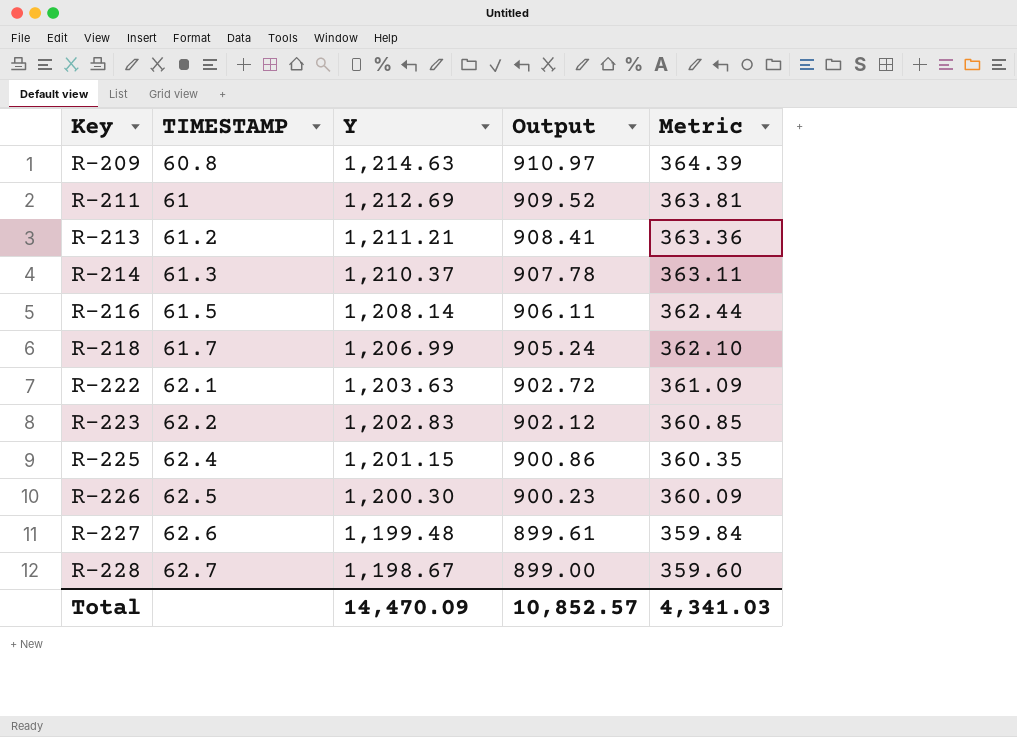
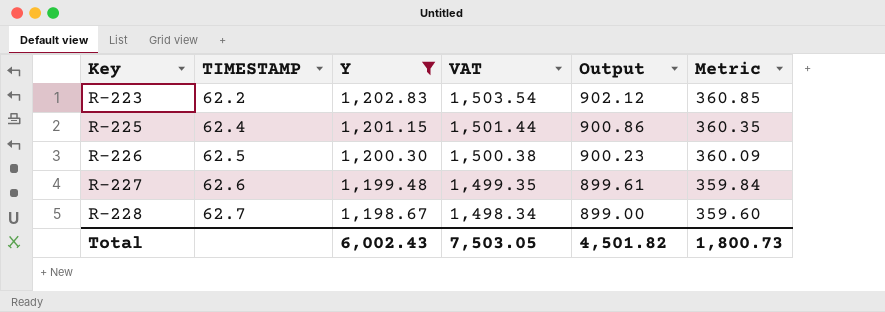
filter: none -> Y <= 1,202.83
column VAT | formula: none -> [Y] * 1.25
Total | Y: 14,470.09 -> 6,002.43
Total | Output: 10,852.57 -> 4,501.82
Total | Metric: 4,341.03 -> 1,800.73

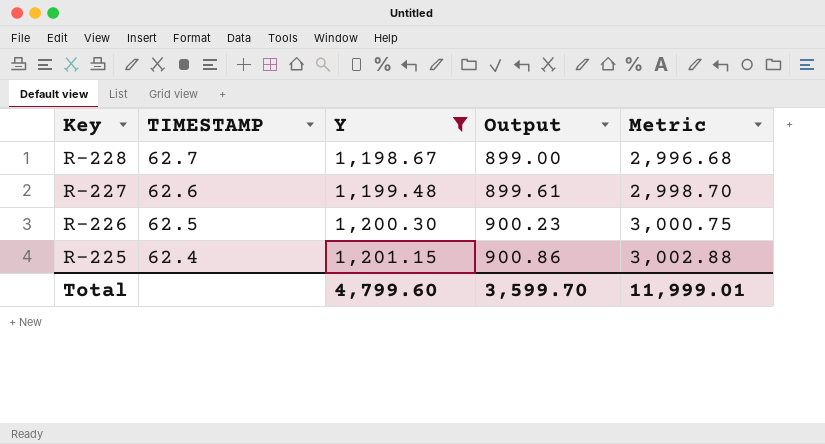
row order: Key ascending -> Key descending
column VAT | formula: [Y] * 1.25 -> none
column Metric | formula: [Y] * 0.3 -> [Y] * 2.5
row R-223: 62.2 | 1,202.83 | 1,503.54 | 902.12 | 360.85 -> none
Total | Y: 6,002.43 -> 4,799.60
Total | Output: 4,501.82 -> 3,599.70
Total | Metric: 1,800.73 -> 11,999.01

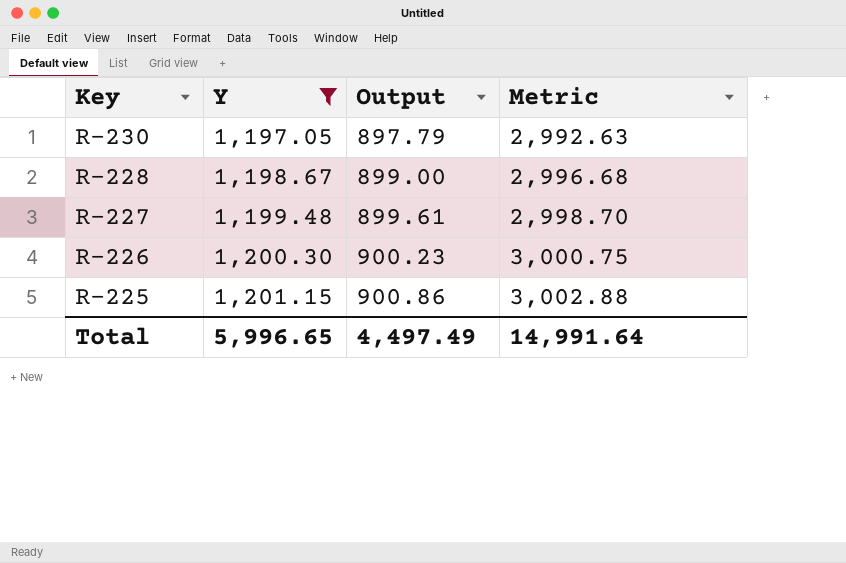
column TIMESTAMP | position: 2 -> none
row R-230: none -> 1,197.05 | 897.79 | 2,992.63
Total | Y: 4,799.60 -> 5,996.65
Total | Output: 3,599.70 -> 4,497.49
Total | Metric: 11,999.01 -> 14,991.64

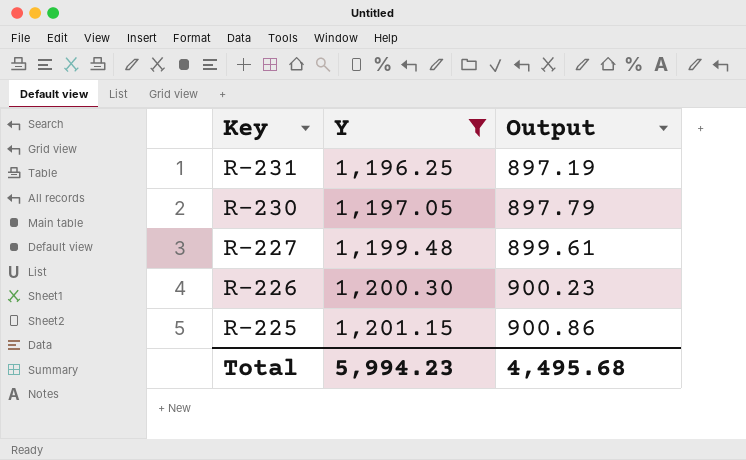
column Metric | formula: [Y] * 2.5 -> none
row R-228: 1,198.67 | 899.00 | 2,996.68 -> none
row R-231: none -> 1,196.25 | 897.19
Total | Y: 5,996.65 -> 5,994.23
Total | Output: 4,497.49 -> 4,495.68

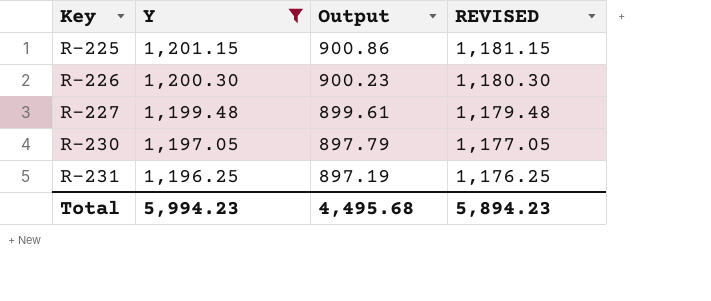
row order: Key descending -> Key ascending
column REVISED | formula: none -> [Y] - 20

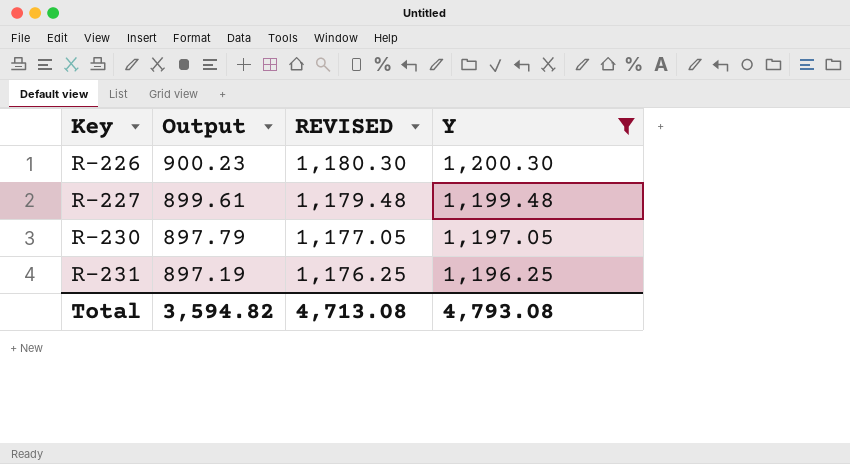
column Y | position: 2 -> 4
row R-225: 1,201.15 | 900.86 | 1,181.15 -> none
Total | Output: 4,495.68 -> 3,594.82
Total | REVISED: 5,894.23 -> 4,713.08
Total | Y: 5,994.23 -> 4,793.08

